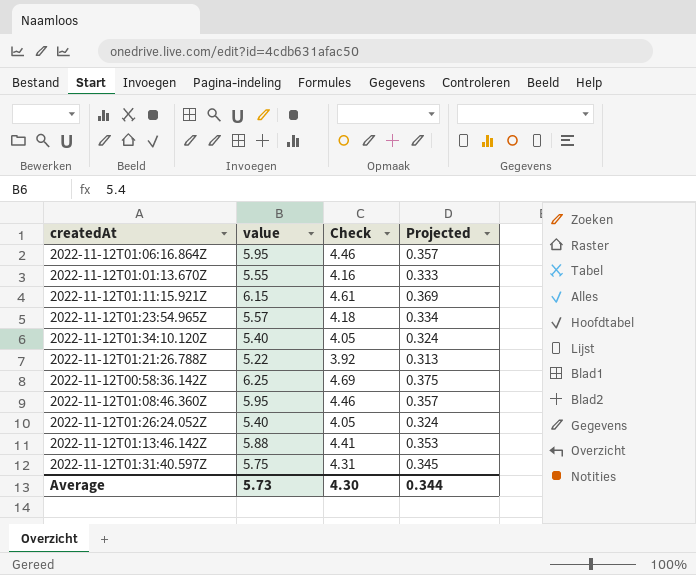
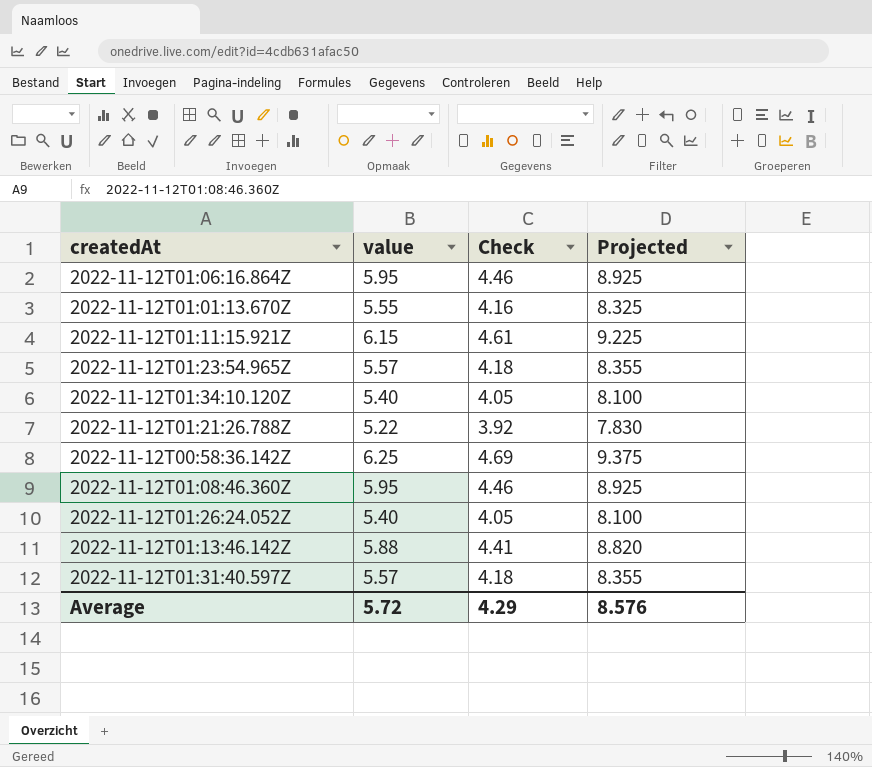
column Projected | formula: [value] * 0.06 -> [value] * 1.5
2022-11-12T01:31:40.597Z | value: 5.75 -> 5.57
2022-11-12T01:31:40.597Z | Check: 4.31 -> 4.18
Average | value: 5.73 -> 5.72
Average | Check: 4.30 -> 4.29
Average | Projected: 0.344 -> 8.576

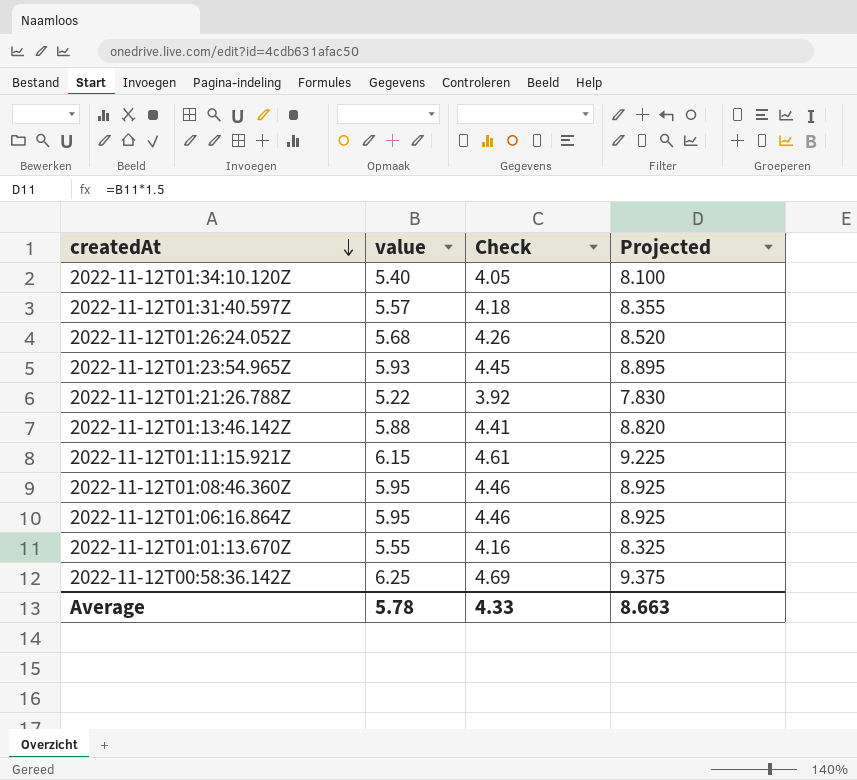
row order: none -> createdAt descending
2022-11-12T01:26:24.052Z | value: 5.40 -> 5.68
2022-11-12T01:26:24.052Z | Check: 4.05 -> 4.26
2022-11-12T01:26:24.052Z | Projected: 8.100 -> 8.520
2022-11-12T01:23:54.965Z | value: 5.57 -> 5.93
2022-11-12T01:23:54.965Z | Check: 4.18 -> 4.45
2022-11-12T01:23:54.965Z | Projected: 8.355 -> 8.895
Average | value: 5.72 -> 5.78
Average | Check: 4.29 -> 4.33
Average | Projected: 8.576 -> 8.663

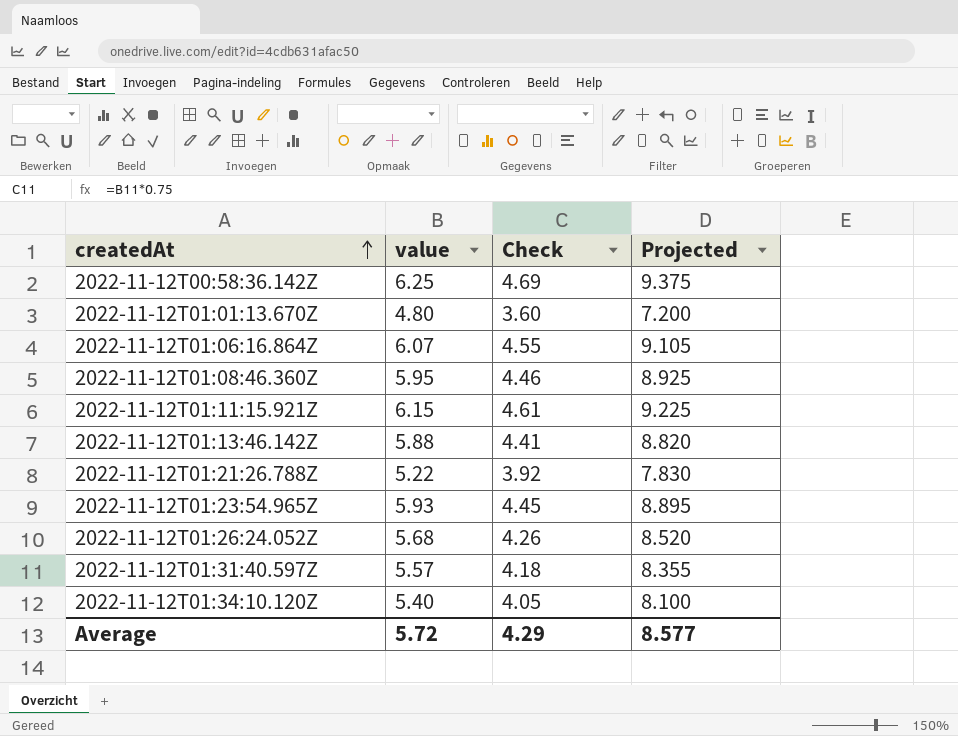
row order: createdAt descending -> createdAt ascending
2022-11-12T01:01:13.670Z | value: 5.55 -> 4.80
2022-11-12T01:01:13.670Z | Check: 4.16 -> 3.60
2022-11-12T01:01:13.670Z | Projected: 8.325 -> 7.200
2022-11-12T01:06:16.864Z | value: 5.95 -> 6.07
2022-11-12T01:06:16.864Z | Check: 4.46 -> 4.55
2022-11-12T01:06:16.864Z | Projected: 8.925 -> 9.105
Average | value: 5.78 -> 5.72
Average | Check: 4.33 -> 4.29
Average | Projected: 8.663 -> 8.577

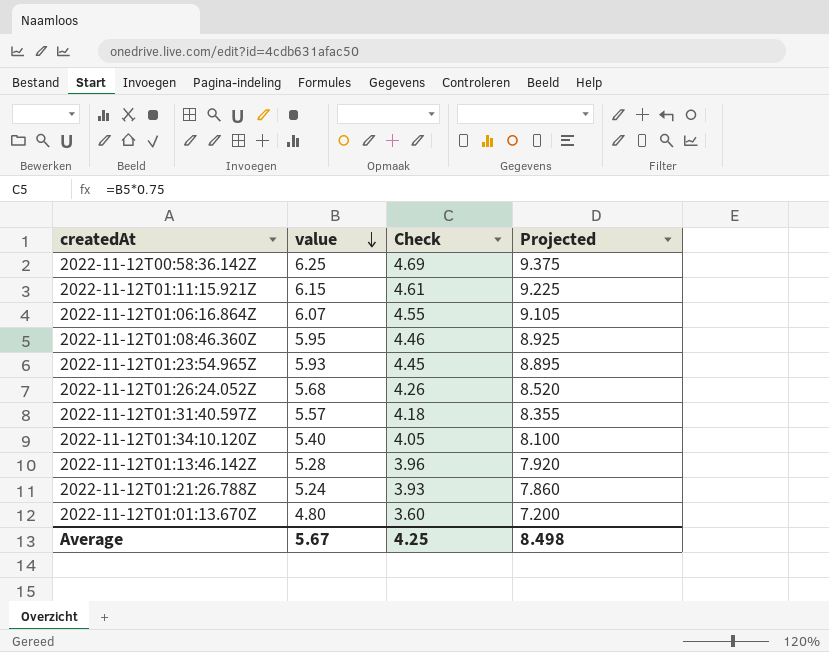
row order: createdAt ascending -> value descending
2022-11-12T01:13:46.142Z | value: 5.88 -> 5.28
2022-11-12T01:13:46.142Z | Check: 4.41 -> 3.96
2022-11-12T01:13:46.142Z | Projected: 8.820 -> 7.920
2022-11-12T01:21:26.788Z | value: 5.22 -> 5.24
2022-11-12T01:21:26.788Z | Check: 3.92 -> 3.93
2022-11-12T01:21:26.788Z | Projected: 7.830 -> 7.860
Average | value: 5.72 -> 5.67
Average | Check: 4.29 -> 4.25
Average | Projected: 8.577 -> 8.498

